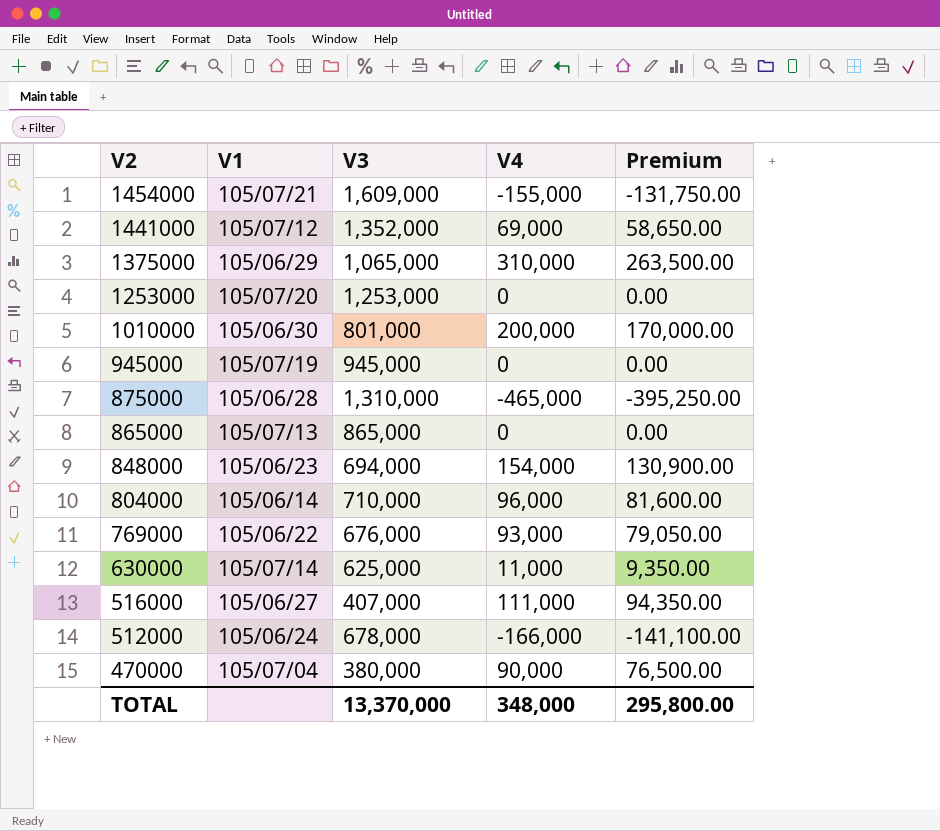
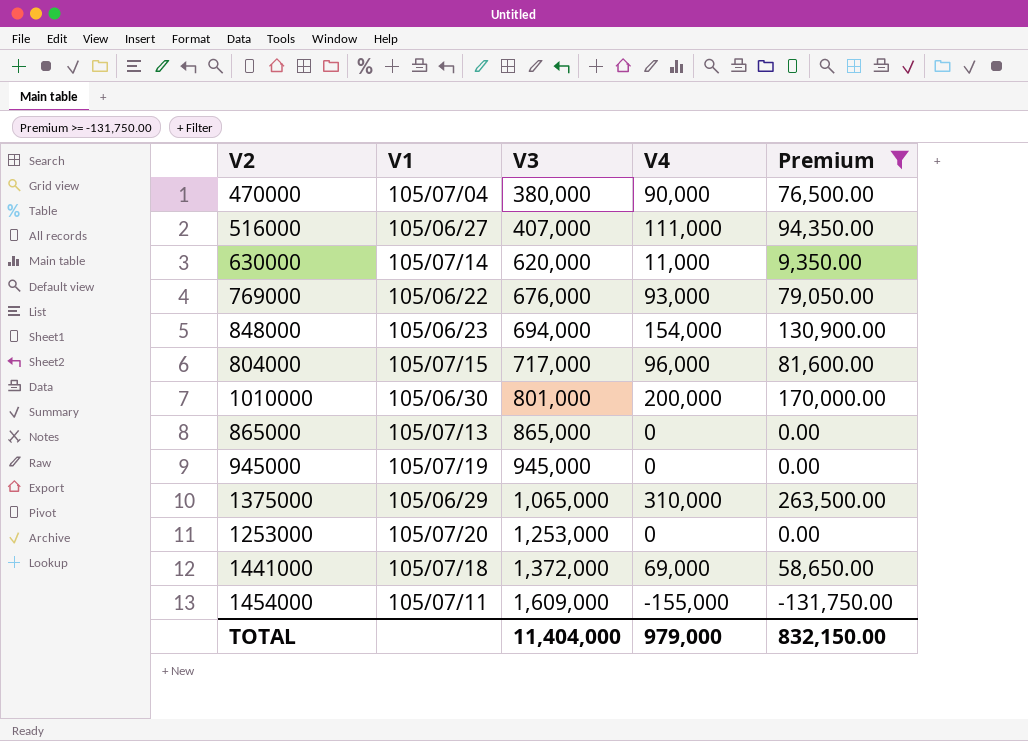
filter: none -> Premium >= -131,750.00
row order: V2 descending -> V3 ascending
630000 | V3: 625,000 -> 620,000
804000 | V1: 105/06/14 -> 105/07/15
804000 | V3: 710,000 -> 717,000
1441000 | V1: 105/07/12 -> 105/07/18
1441000 | V3: 1,352,000 -> 1,372,000
1454000 | V1: 105/07/21 -> 105/07/11
TOTAL | V3: 13,370,000 -> 11,404,000
TOTAL | V4: 348,000 -> 979,000
TOTAL | Premium: 295,800.00 -> 832,150.00

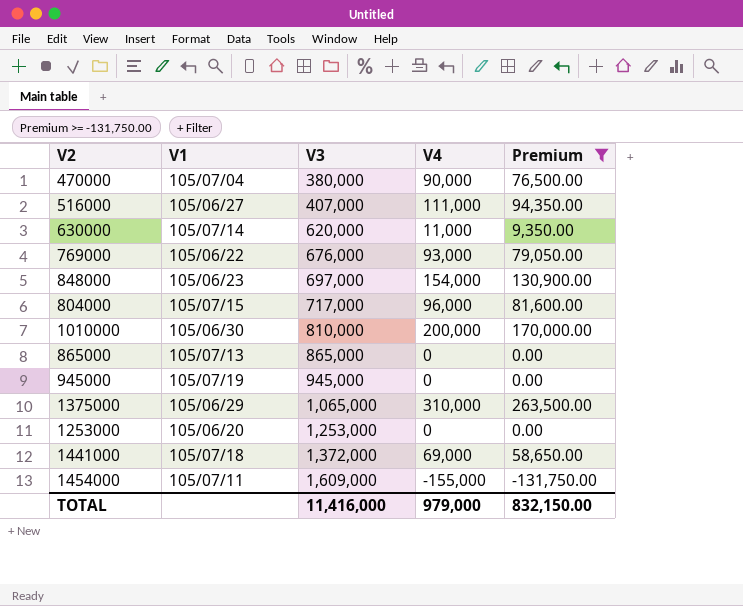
848000 | V3: 694,000 -> 697,000
1010000 | V3: 801,000 -> 810,000
1253000 | V1: 105/07/20 -> 105/06/20
TOTAL | V3: 11,404,000 -> 11,416,000

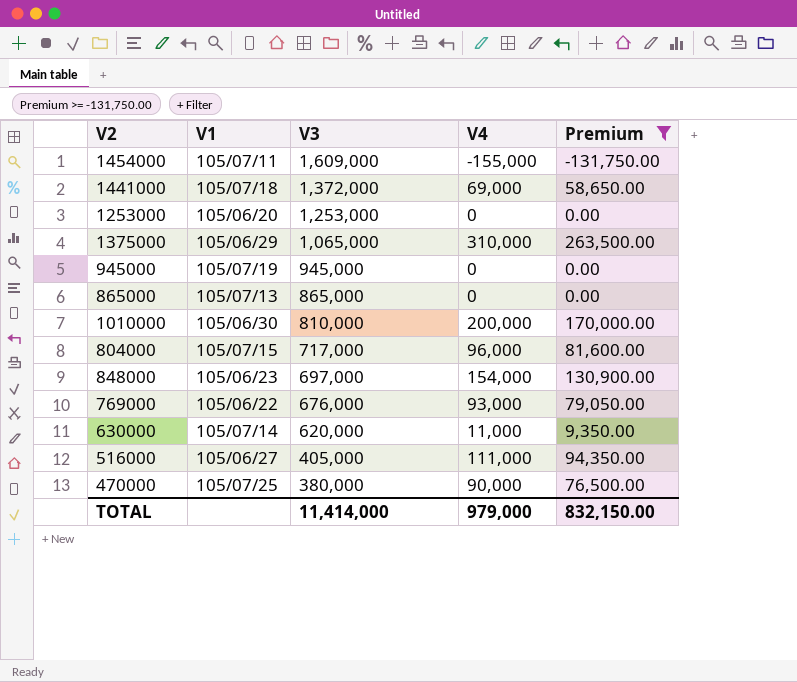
row order: V3 ascending -> V3 descending
516000 | V3: 407,000 -> 405,000
470000 | V1: 105/07/04 -> 105/07/25
TOTAL | V3: 11,416,000 -> 11,414,000

